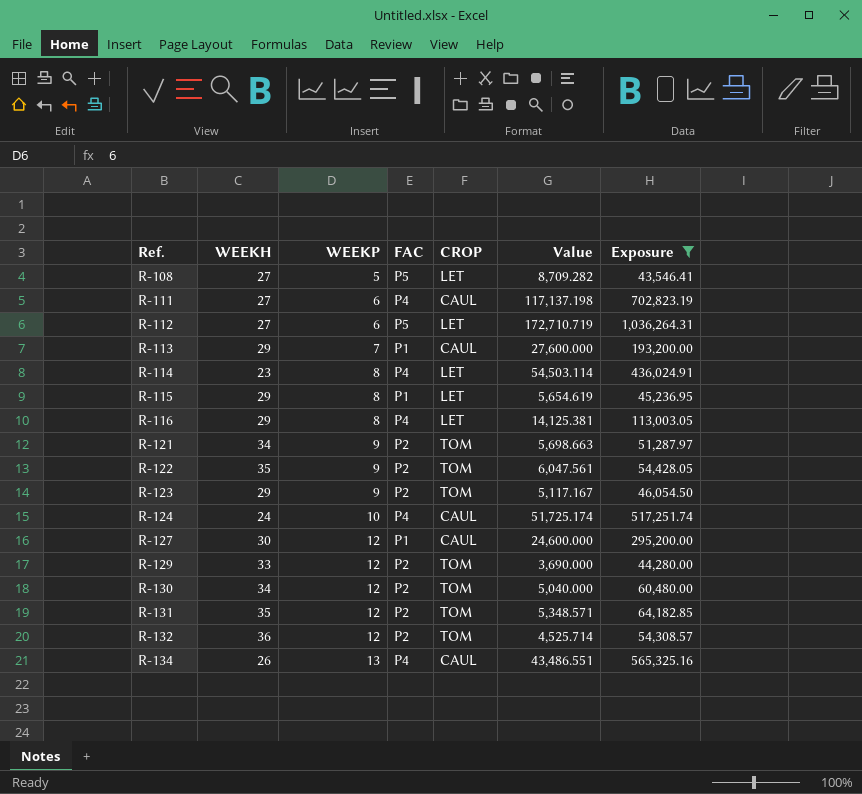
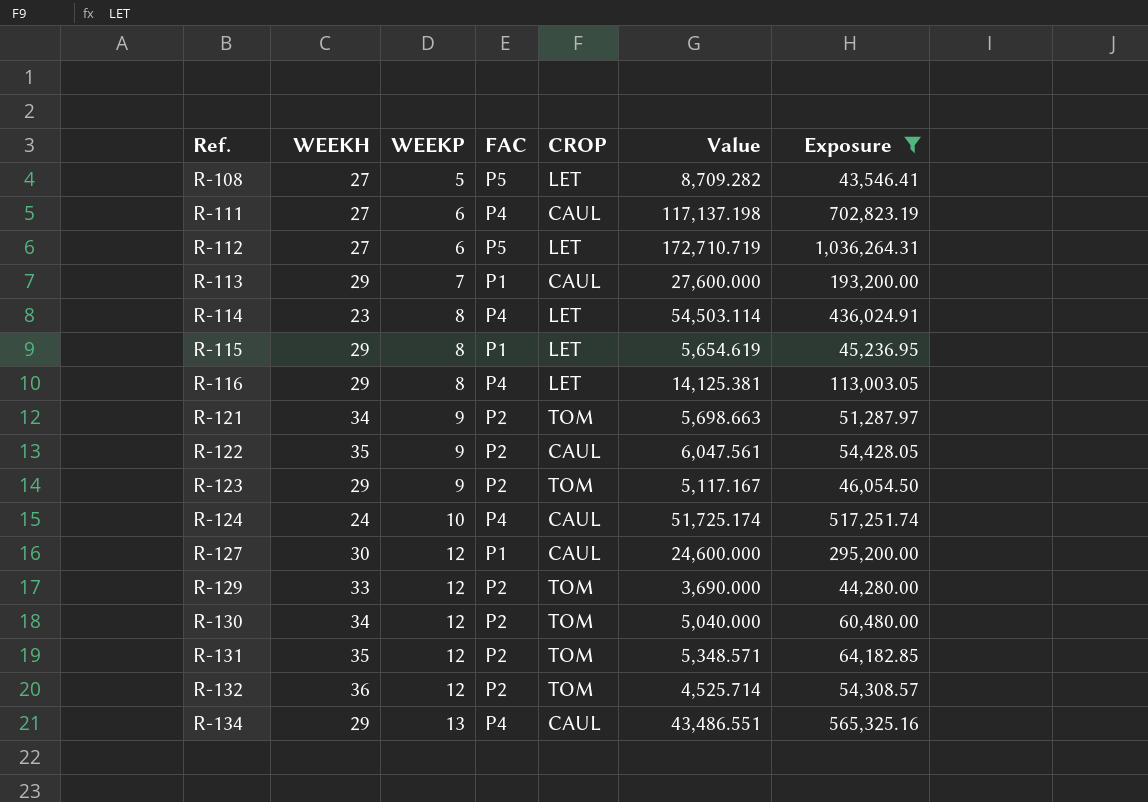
R-122 | CROP: TOM -> CAUL
R-134 | WEEKH: 26 -> 29

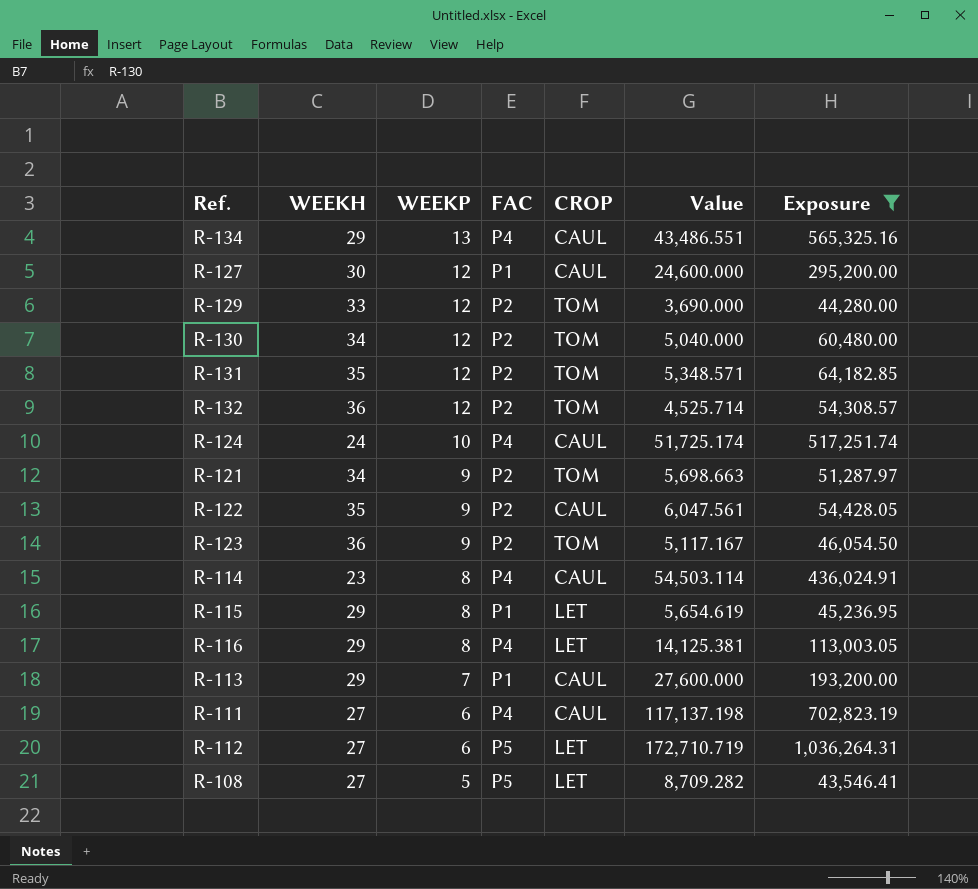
row order: Ref. ascending -> WEEKP descending
R-123 | WEEKH: 29 -> 36
R-114 | CROP: LET -> CAUL

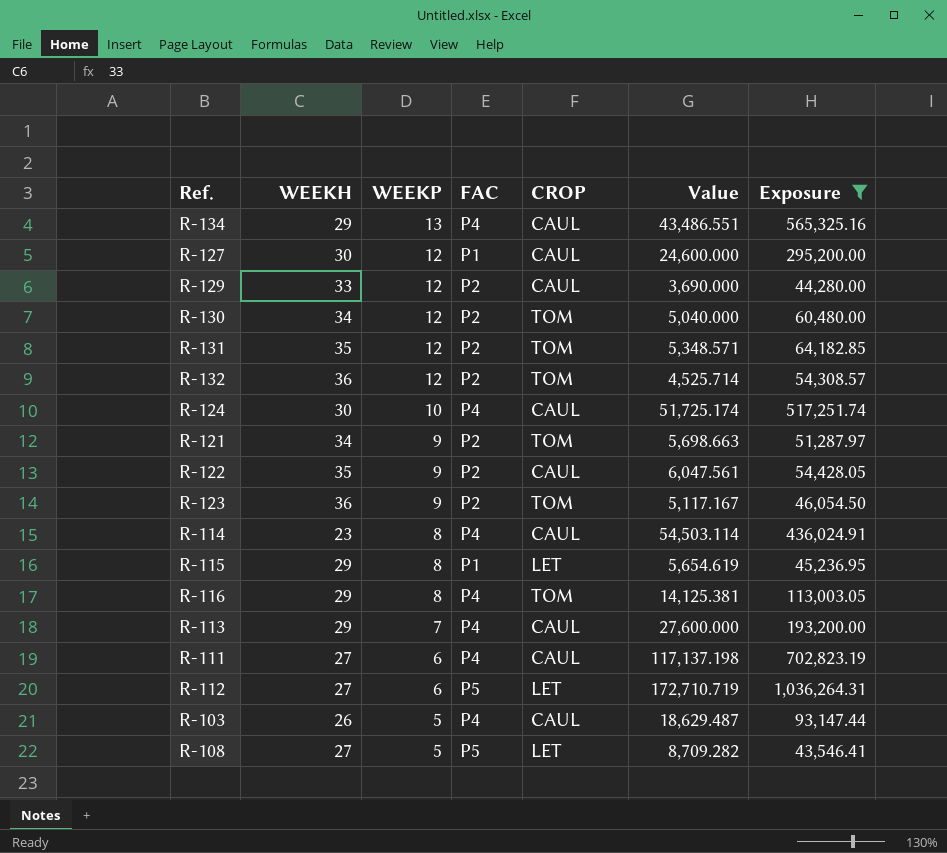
R-129 | CROP: TOM -> CAUL
R-124 | WEEKH: 24 -> 30
R-116 | CROP: LET -> TOM
R-113 | FAC: P1 -> P4
row R-103: none -> 26 | 5 | P4 | CAUL | 18,629.487 | 93,147.44

